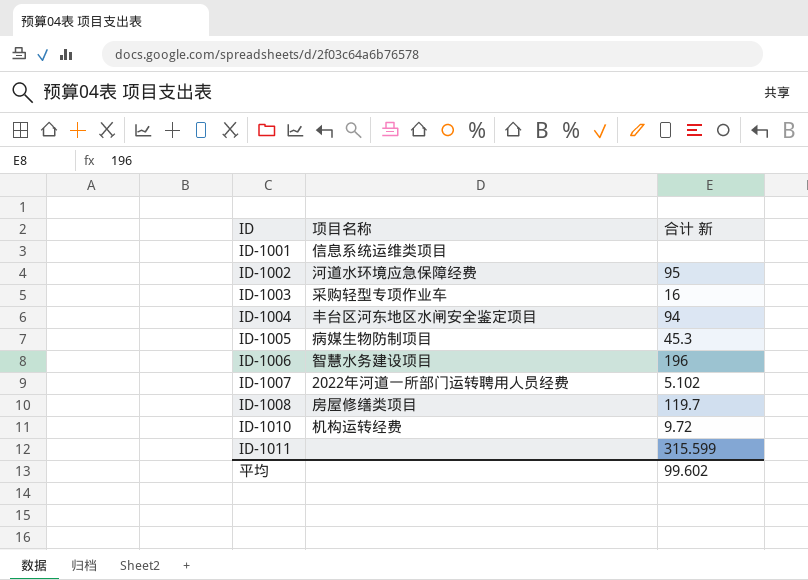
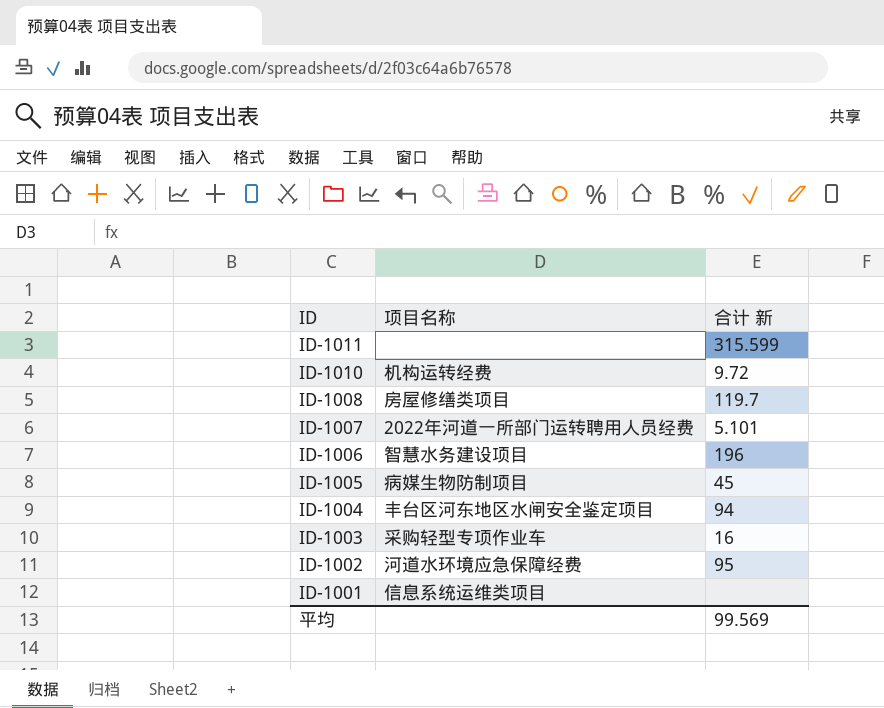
row order: ID ascending -> ID descending
ID-1007 | 合计 新: 5.102 -> 5.101
ID-1005 | 合计 新: 45.3 -> 45
平均 | 合计 新: 99.602 -> 99.569

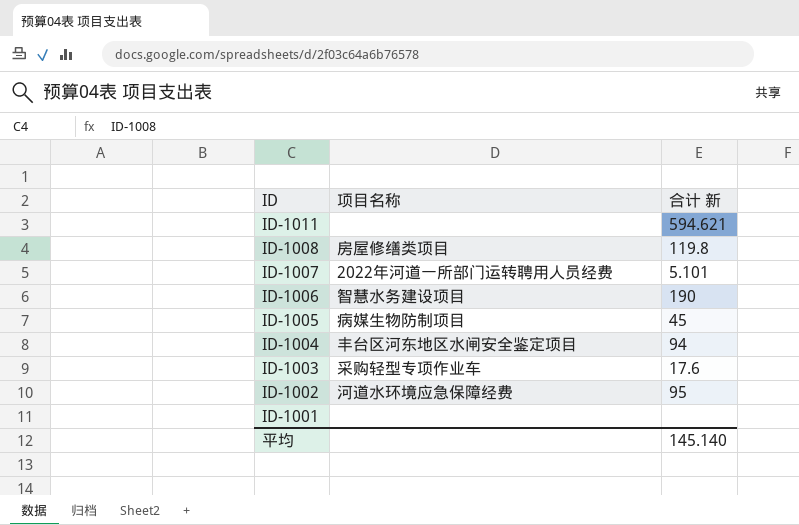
row ID-1010: 机构运转经费 | 9.72 -> none
ID-1011 | 合计 新: 315.599 -> 594.621
ID-1008 | 合计 新: 119.7 -> 119.8
ID-1006 | 合计 新: 196 -> 190
ID-1003 | 合计 新: 16 -> 17.6
ID-1001 | 项目名称: 信息系统运维类项目 -> none
平均 | 合计 新: 99.569 -> 145.140

